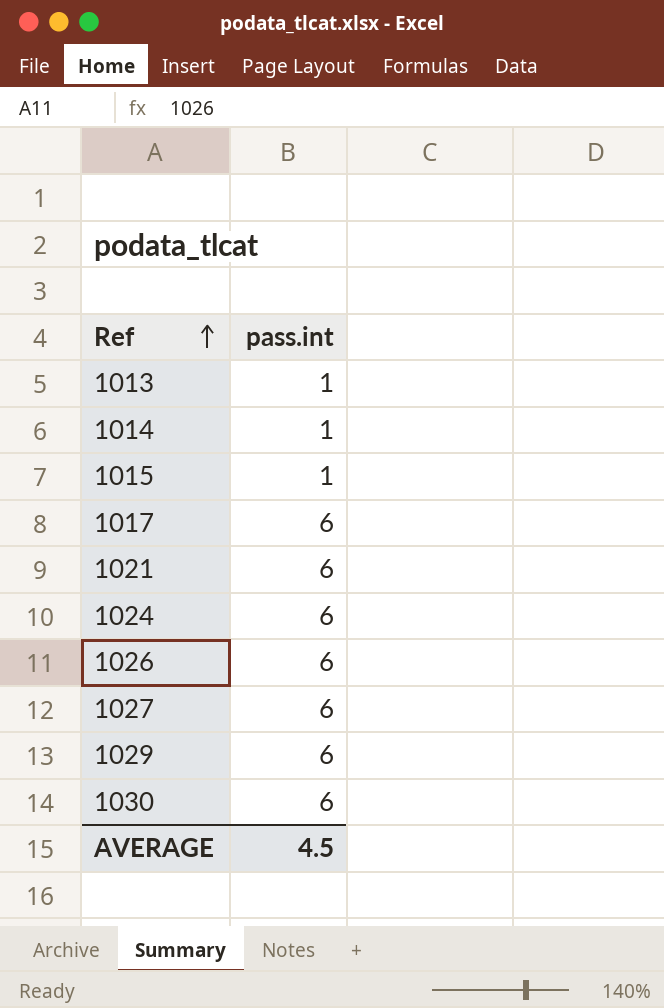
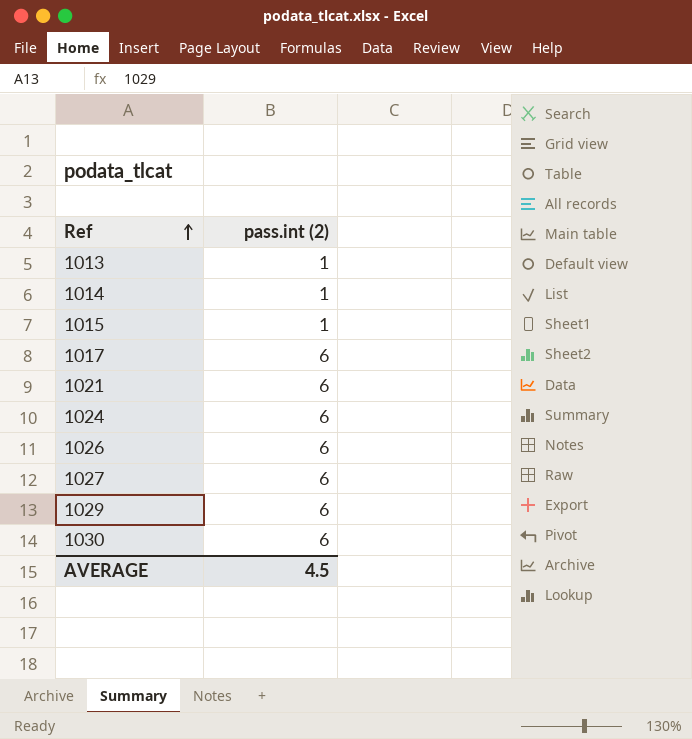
column name: pass.int -> pass.int (2)

